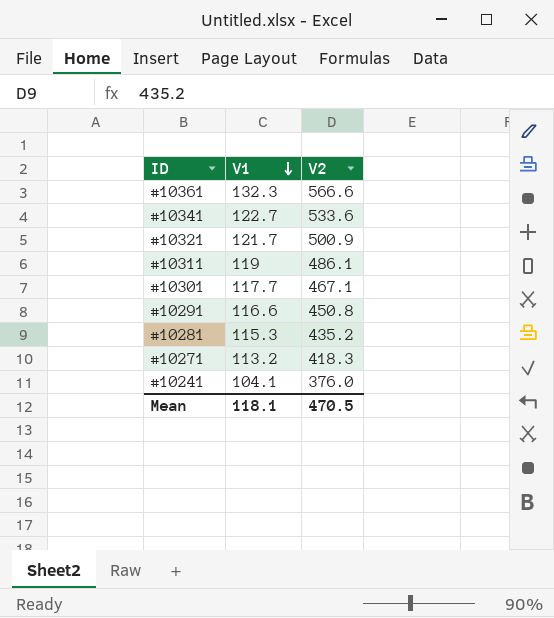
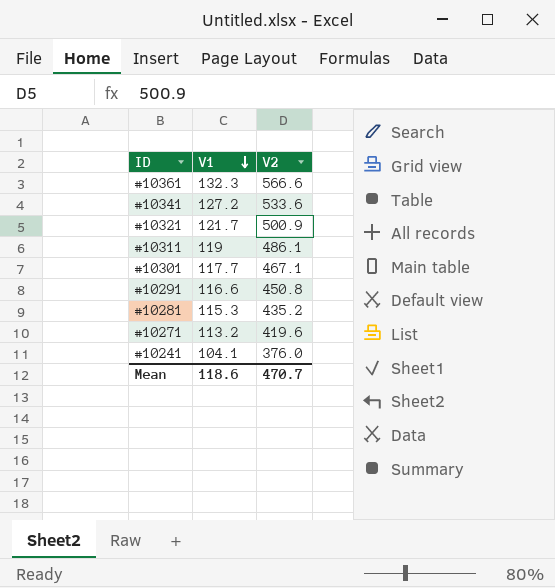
#10341 | V1: 122.7 -> 127.2
#10271 | V2: 418.3 -> 419.6
Mean | V1: 118.1 -> 118.6
Mean | V2: 470.5 -> 470.7

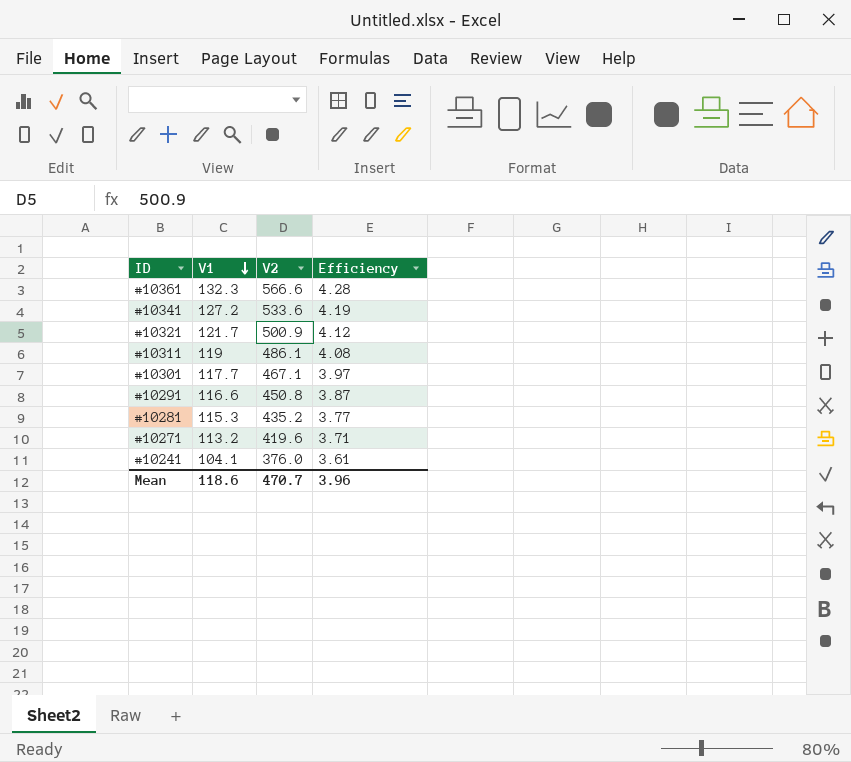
column Efficiency | formula: none -> [V2] / [V1]

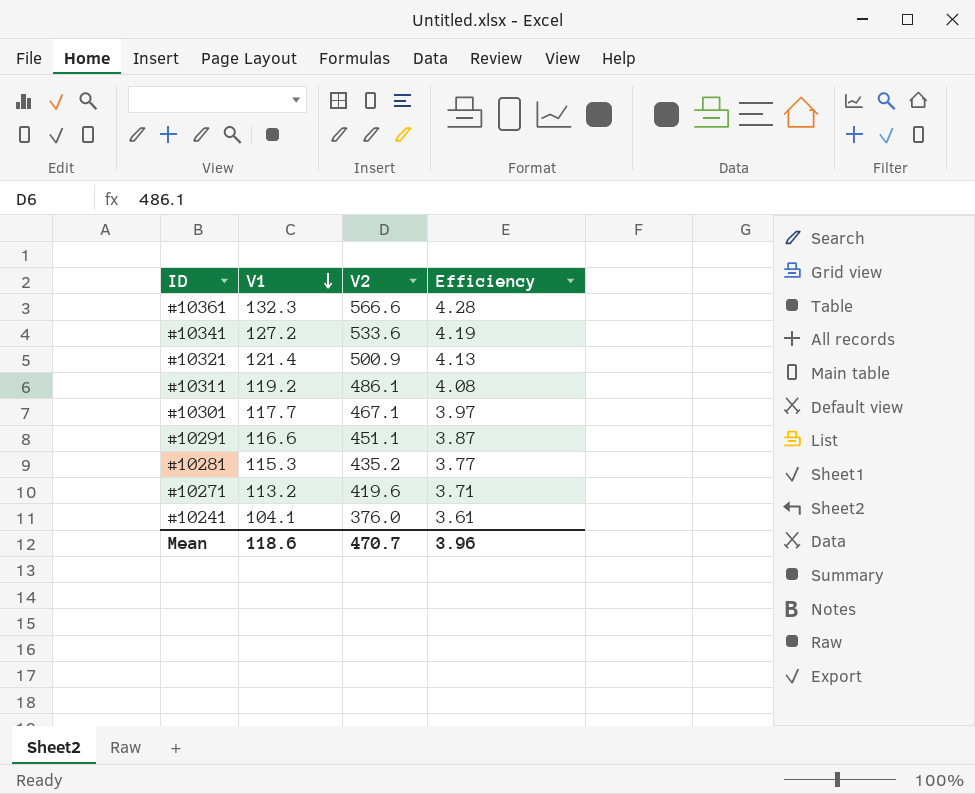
#10321 | V1: 121.7 -> 121.4
#10321 | Efficiency: 4.12 -> 4.13
#10311 | V1: 119 -> 119.2
#10291 | V2: 450.8 -> 451.1

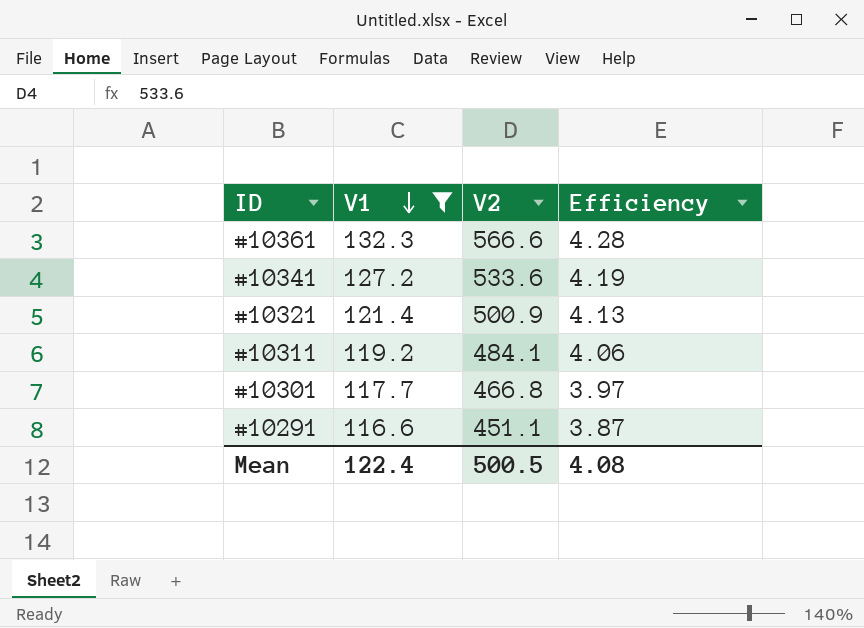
filter: none -> V1 >= 116.6
#10311 | V2: 486.1 -> 484.1
#10311 | Efficiency: 4.08 -> 4.06
#10301 | V2: 467.1 -> 466.8
Mean | V1: 118.6 -> 122.4
Mean | V2: 470.7 -> 500.5
Mean | Efficiency: 3.96 -> 4.08

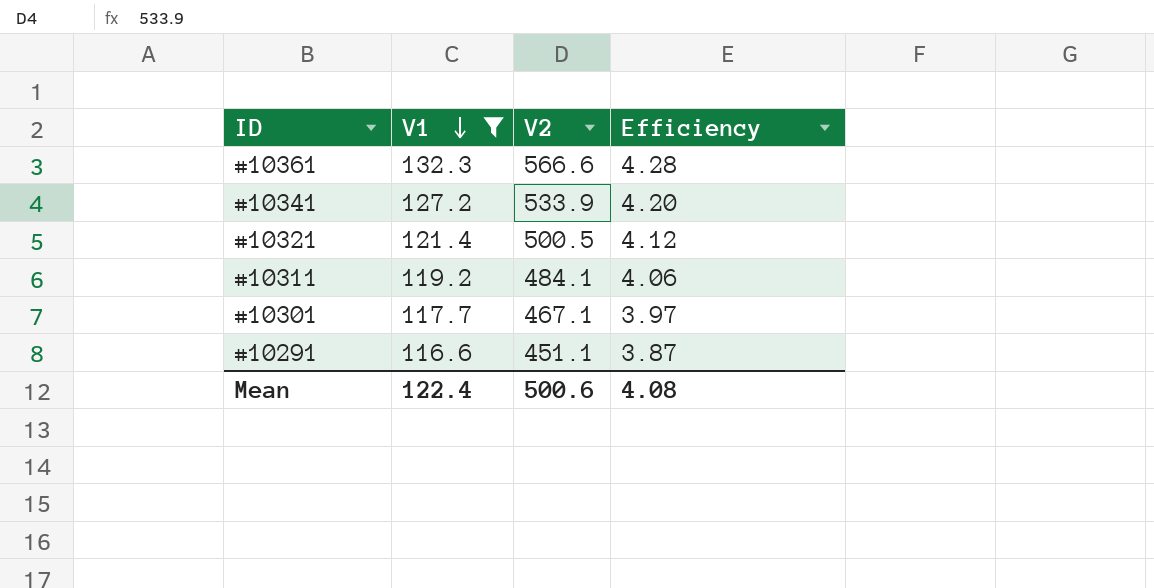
#10341 | V2: 533.6 -> 533.9
#10341 | Efficiency: 4.19 -> 4.20
#10321 | V2: 500.9 -> 500.5
#10321 | Efficiency: 4.13 -> 4.12
#10301 | V2: 466.8 -> 467.1
Mean | V2: 500.5 -> 500.6

